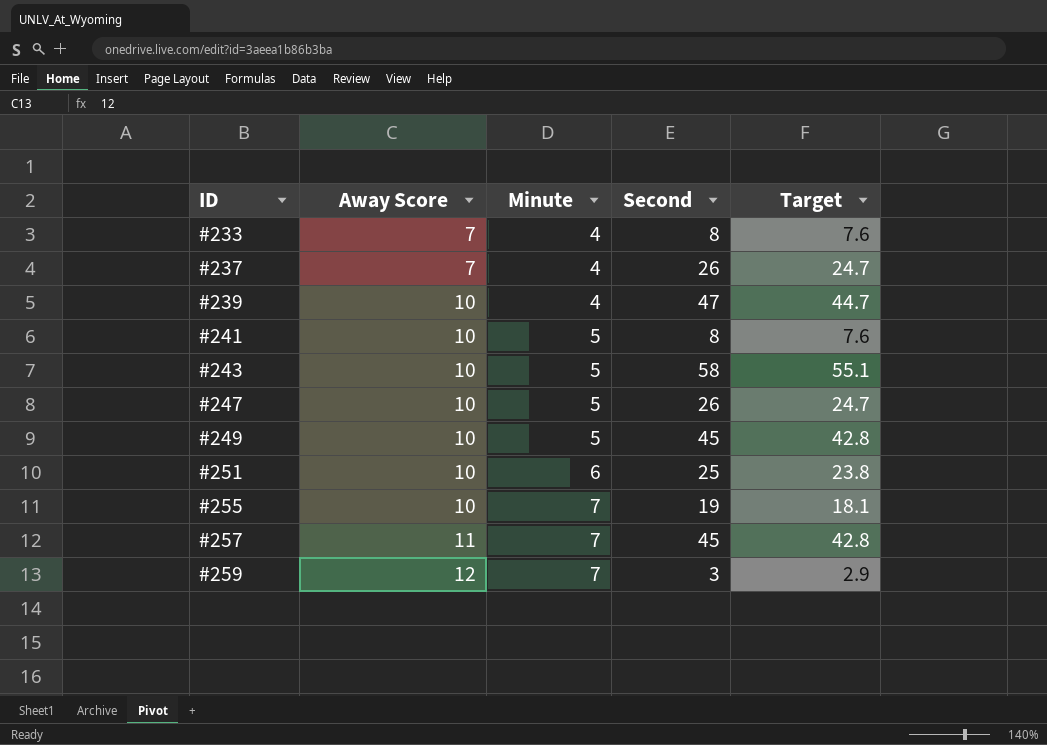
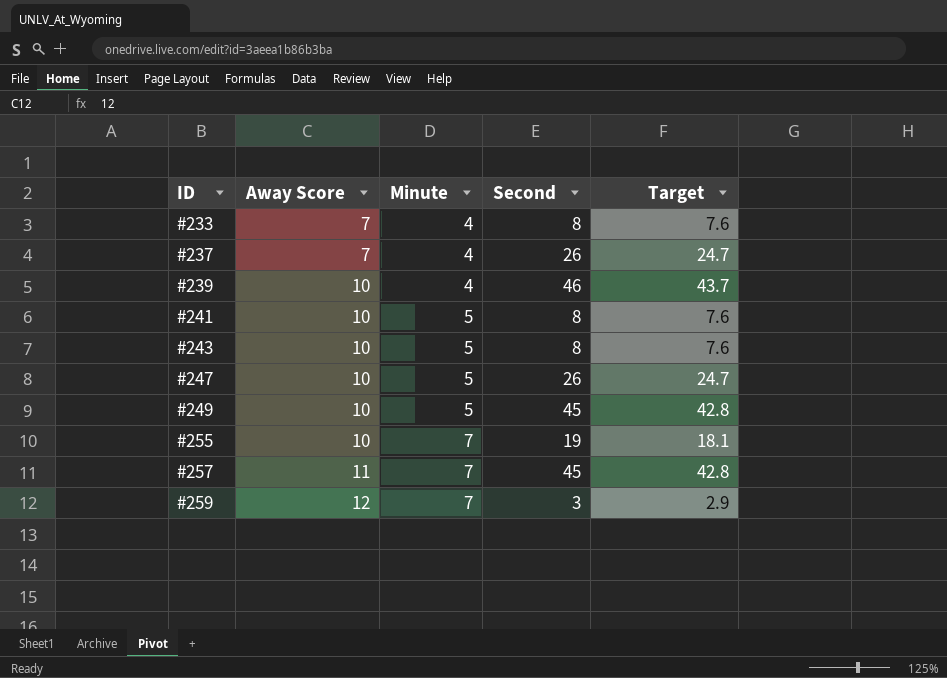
row #251: 10 | 6 | 25 | 23.8 -> none
#239 | Second: 47 -> 46
#239 | Target: 44.7 -> 43.7
#243 | Second: 58 -> 8
#243 | Target: 55.1 -> 7.6

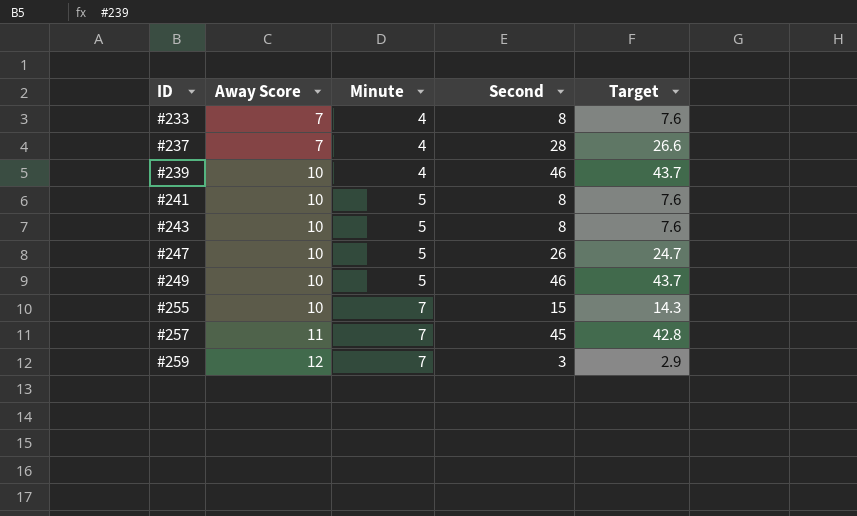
#237 | Second: 26 -> 28
#237 | Target: 24.7 -> 26.6
#249 | Second: 45 -> 46
#249 | Target: 42.8 -> 43.7
#255 | Second: 19 -> 15
#255 | Target: 18.1 -> 14.3

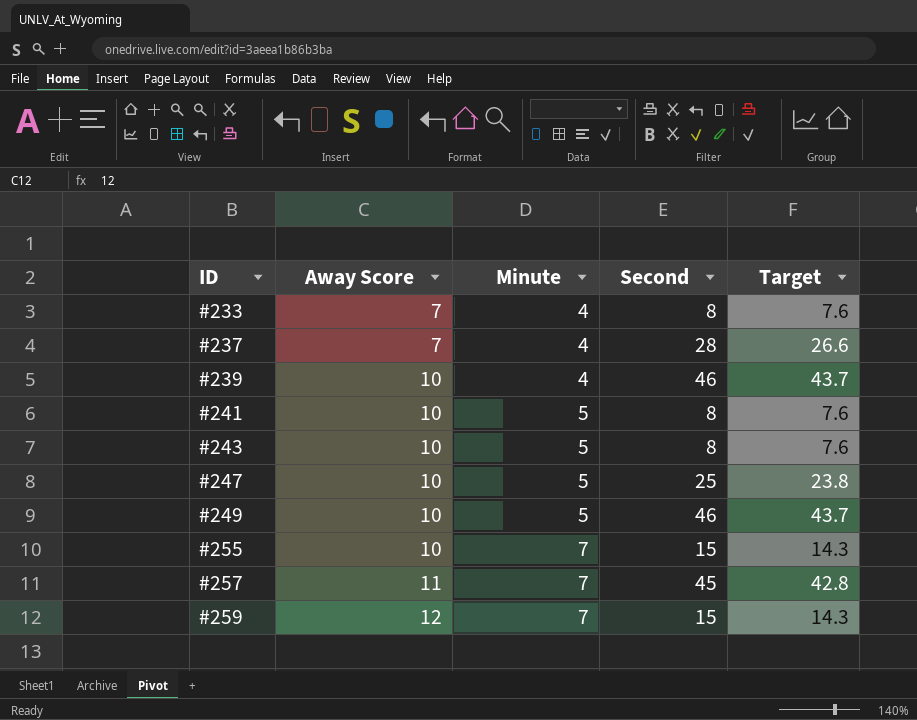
#247 | Second: 26 -> 25
#247 | Target: 24.7 -> 23.8
#259 | Second: 3 -> 15
#259 | Target: 2.9 -> 14.3

